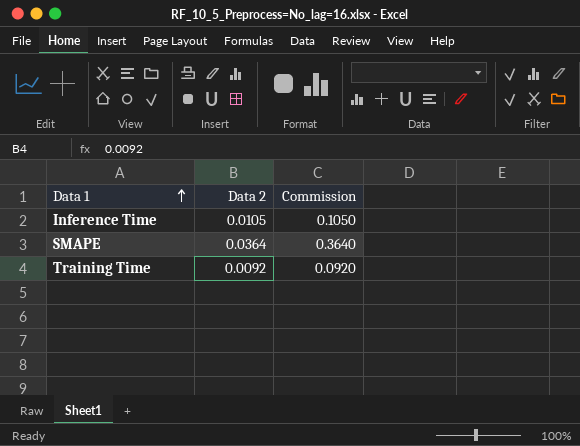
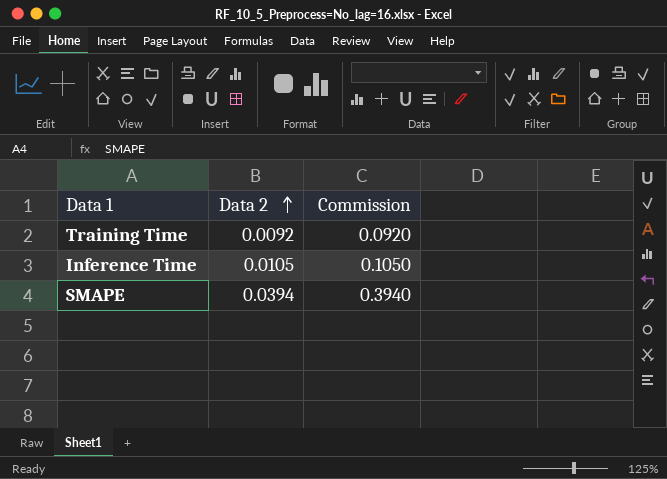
row order: Data 1 ascending -> Data 2 ascending
SMAPE | Data 2: 0.0364 -> 0.0394
SMAPE | Commission: 0.3640 -> 0.3940

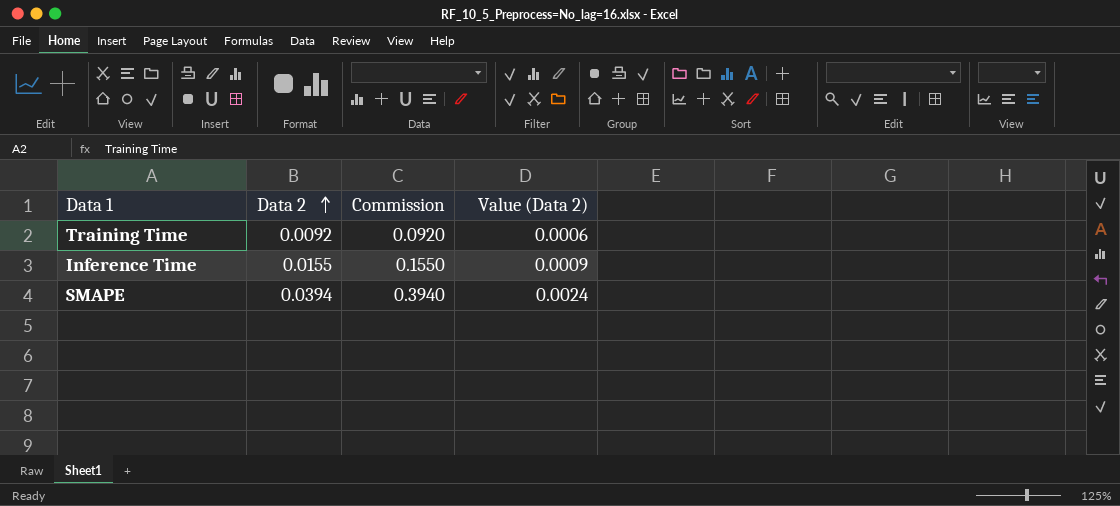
column Value (Data 2) | formula: none -> [Data 2] * 0.06
Inference Time | Data 2: 0.0105 -> 0.0155
Inference Time | Commission: 0.1050 -> 0.1550

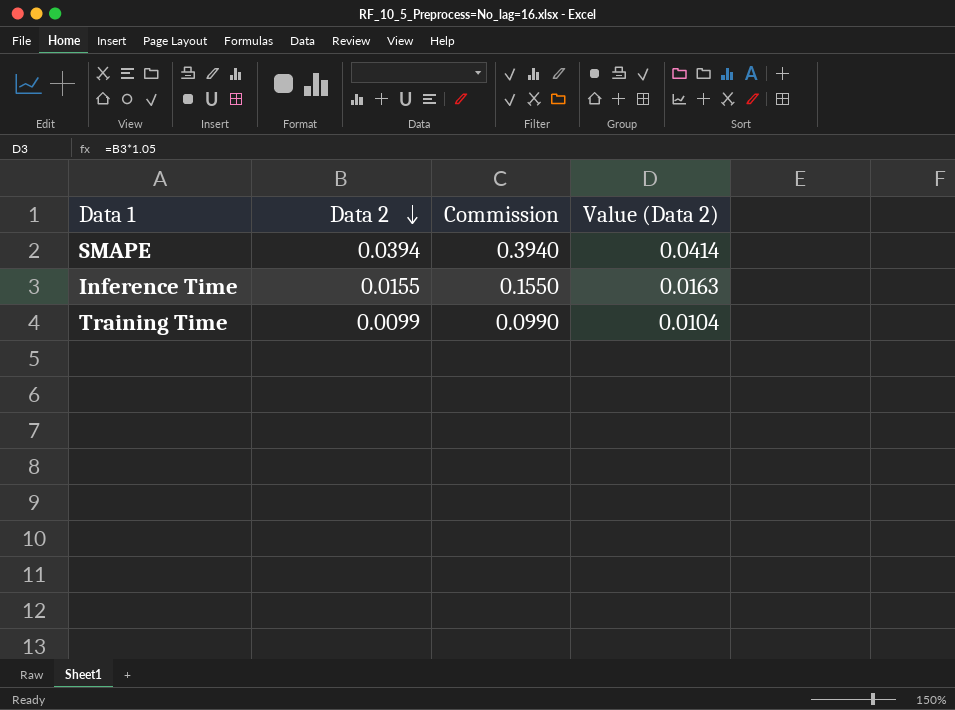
row order: Data 2 ascending -> Data 2 descending
column Value (Data 2) | formula: [Data 2] * 0.06 -> [Data 2] * 1.05
Training Time | Data 2: 0.0092 -> 0.0099
Training Time | Commission: 0.0920 -> 0.0990

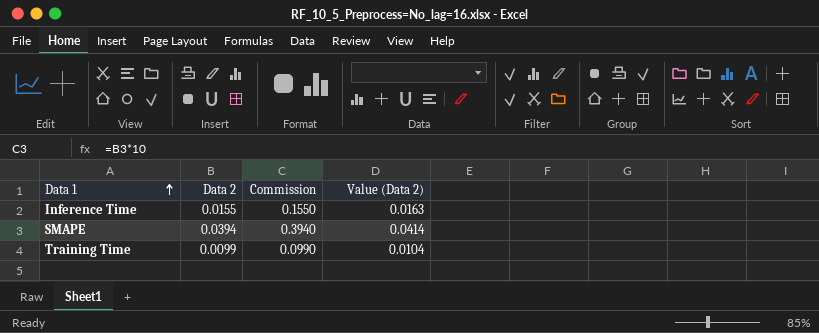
row order: Data 2 descending -> Data 1 ascending

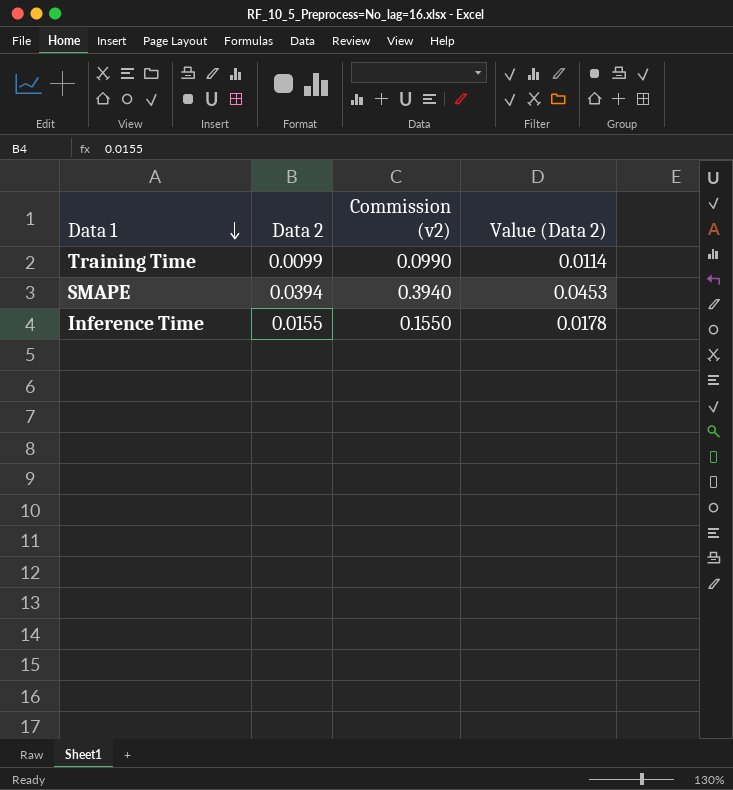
row order: Data 1 ascending -> Data 1 descending
column name: Commission -> Commission (v2)
column Value (Data 2) | formula: [Data 2] * 1.05 -> [Data 2] * 1.15

